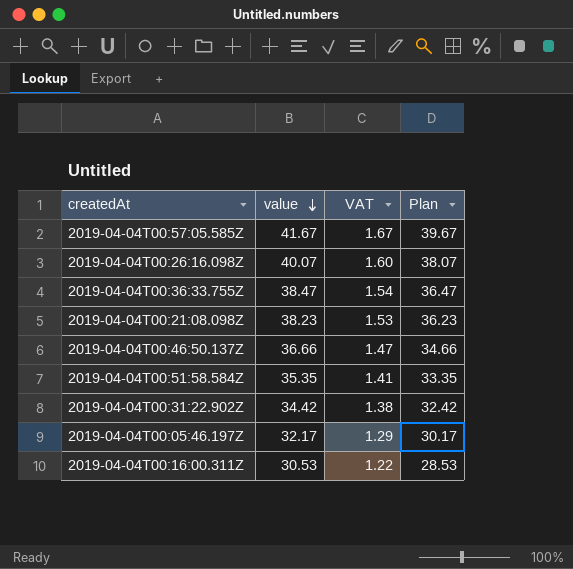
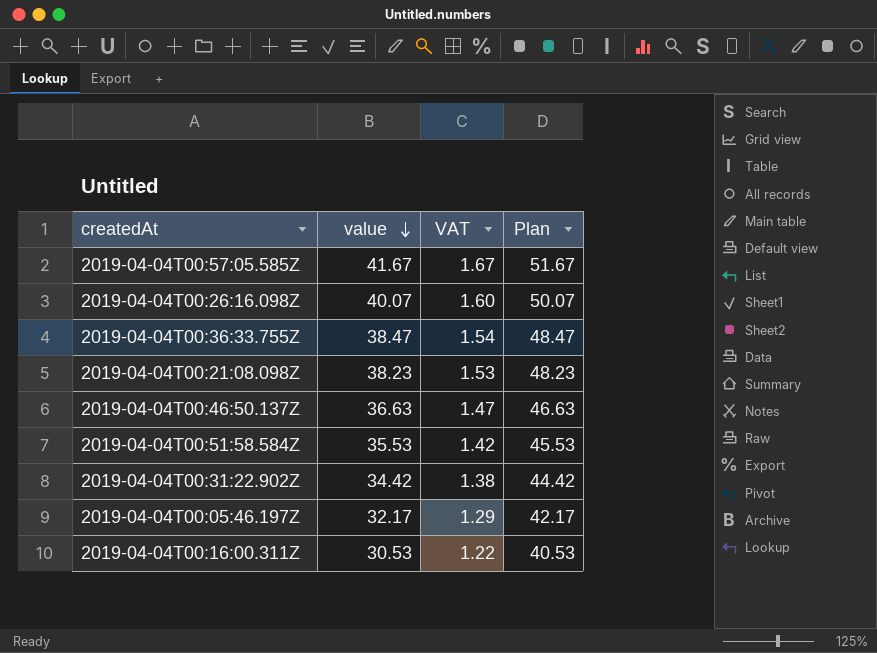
column Plan | formula: [value] - 2 -> [value] + 10
2019-04-04T00:46:50.137Z | value: 36.66 -> 36.63
2019-04-04T00:51:58.584Z | value: 35.35 -> 35.53
2019-04-04T00:51:58.584Z | VAT: 1.41 -> 1.42

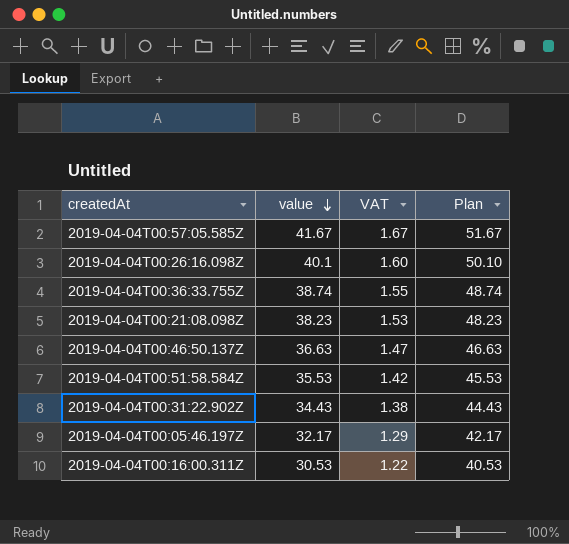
2019-04-04T00:26:16.098Z | value: 40.07 -> 40.1
2019-04-04T00:26:16.098Z | Plan: 50.07 -> 50.10
2019-04-04T00:36:33.755Z | value: 38.47 -> 38.74
2019-04-04T00:36:33.755Z | VAT: 1.54 -> 1.55
2019-04-04T00:36:33.755Z | Plan: 48.47 -> 48.74
2019-04-04T00:31:22.902Z | value: 34.42 -> 34.43
2019-04-04T00:31:22.902Z | Plan: 44.42 -> 44.43

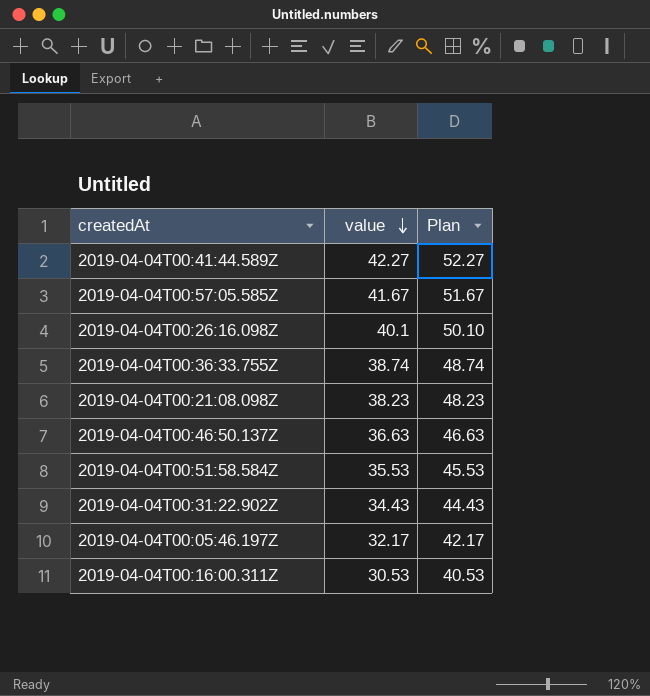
column VAT | formula: [value] * 0.04 -> none
row 2019-04-04T00:41:44.589Z: none -> 42.27 | 52.27

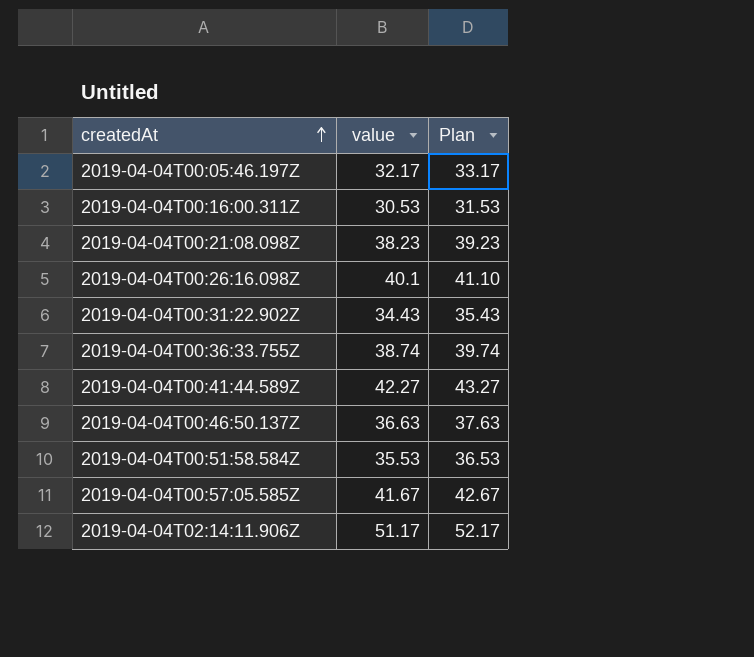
row order: value descending -> createdAt ascending
column Plan | formula: [value] + 10 -> [value] + 1
row 2019-04-04T02:14:11.906Z: none -> 51.17 | 52.17

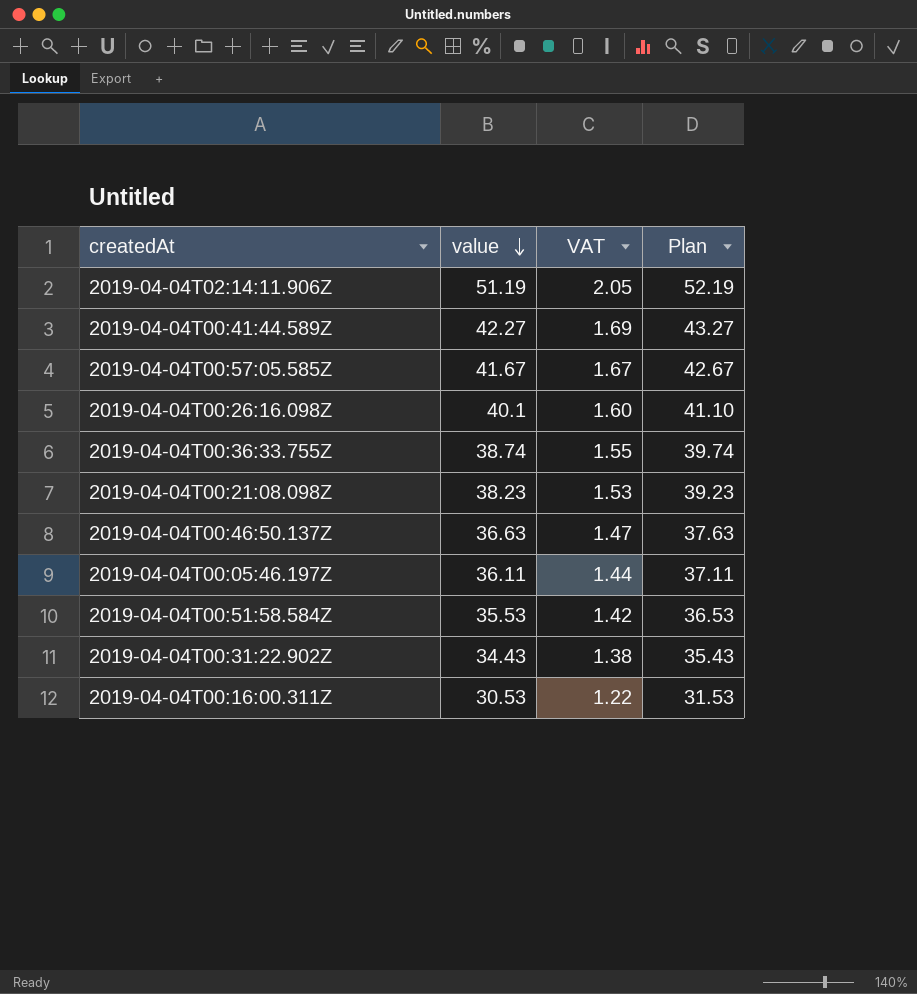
row order: createdAt ascending -> value descending
column VAT | formula: none -> [value] * 0.04
2019-04-04T02:14:11.906Z | value: 51.17 -> 51.19
2019-04-04T02:14:11.906Z | Plan: 52.17 -> 52.19
2019-04-04T00:05:46.197Z | value: 32.17 -> 36.11
2019-04-04T00:05:46.197Z | Plan: 33.17 -> 37.11

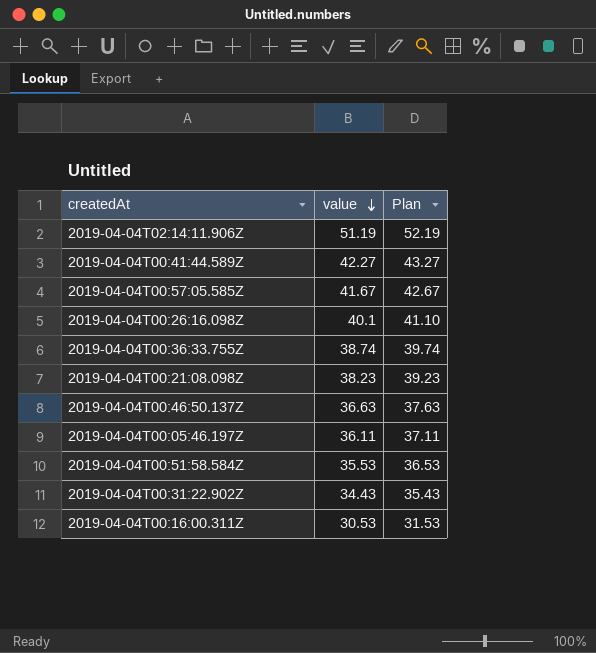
column VAT | formula: [value] * 0.04 -> none

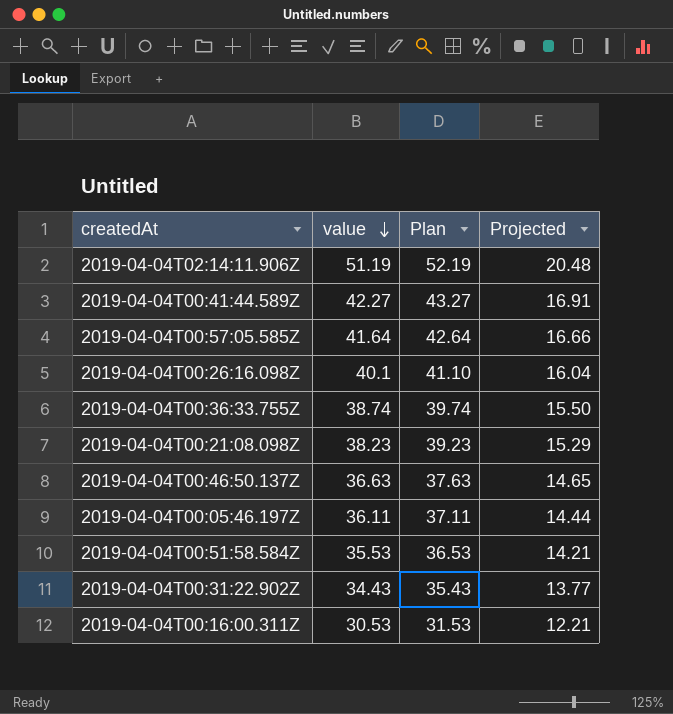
column Projected | formula: none -> [value] * 0.4
2019-04-04T00:57:05.585Z | value: 41.67 -> 41.64
2019-04-04T00:57:05.585Z | Plan: 42.67 -> 42.64

